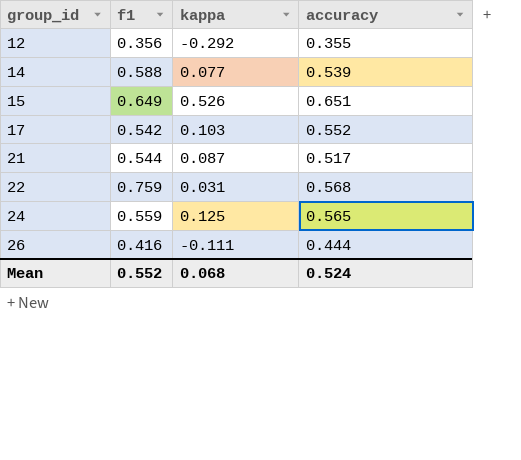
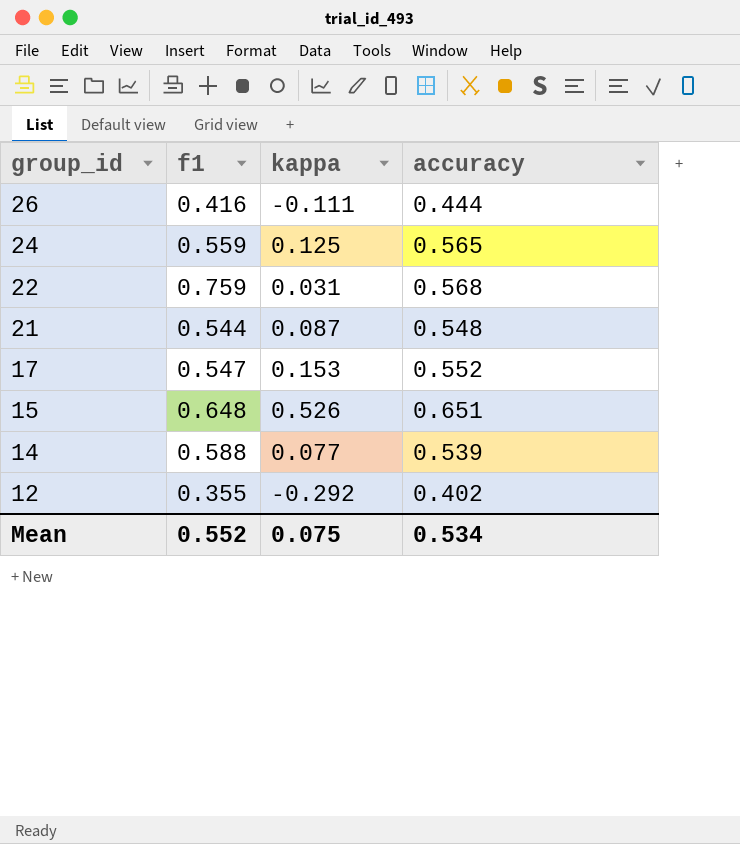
row order: group_id ascending -> group_id descending
21 | accuracy: 0.517 -> 0.548
17 | f1: 0.542 -> 0.547
17 | kappa: 0.103 -> 0.153
15 | f1: 0.649 -> 0.648
12 | f1: 0.356 -> 0.355
12 | accuracy: 0.355 -> 0.402
Mean | kappa: 0.068 -> 0.075
Mean | accuracy: 0.524 -> 0.534

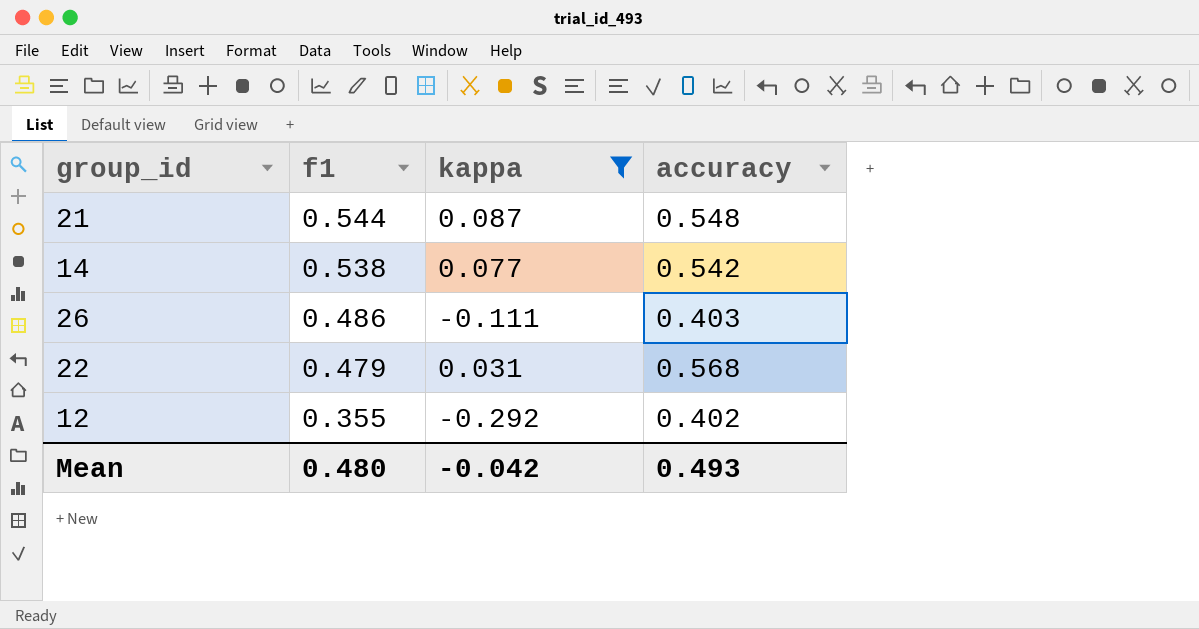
filter: none -> kappa <= 0.087
row order: group_id descending -> f1 descending
14 | f1: 0.588 -> 0.538
14 | accuracy: 0.539 -> 0.542
26 | f1: 0.416 -> 0.486
26 | accuracy: 0.444 -> 0.403
22 | f1: 0.759 -> 0.479
Mean | f1: 0.552 -> 0.480
Mean | kappa: 0.075 -> -0.042
Mean | accuracy: 0.534 -> 0.493

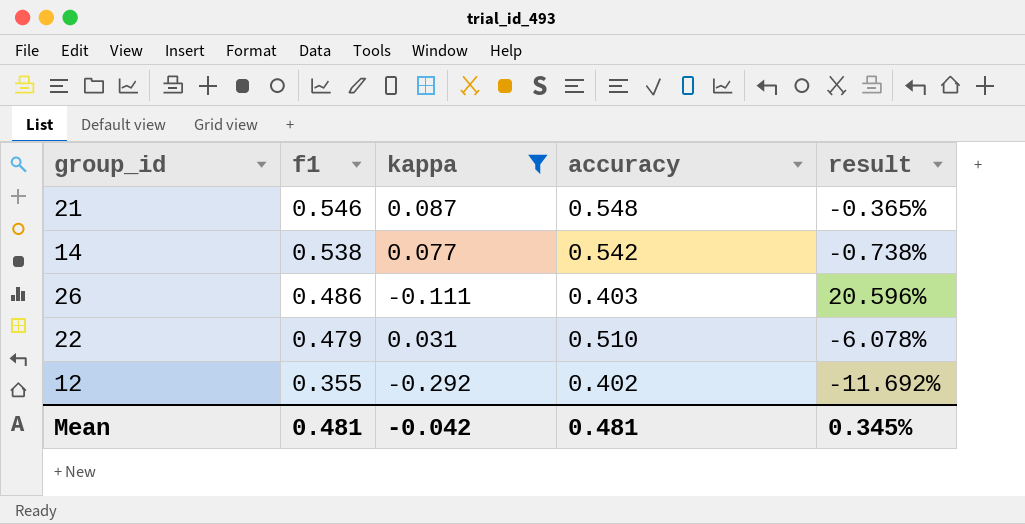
column result | formula: none -> ([f1] - [accuracy]) / [accuracy]
21 | f1: 0.544 -> 0.546
22 | accuracy: 0.568 -> 0.510
Mean | f1: 0.480 -> 0.481
Mean | accuracy: 0.493 -> 0.481

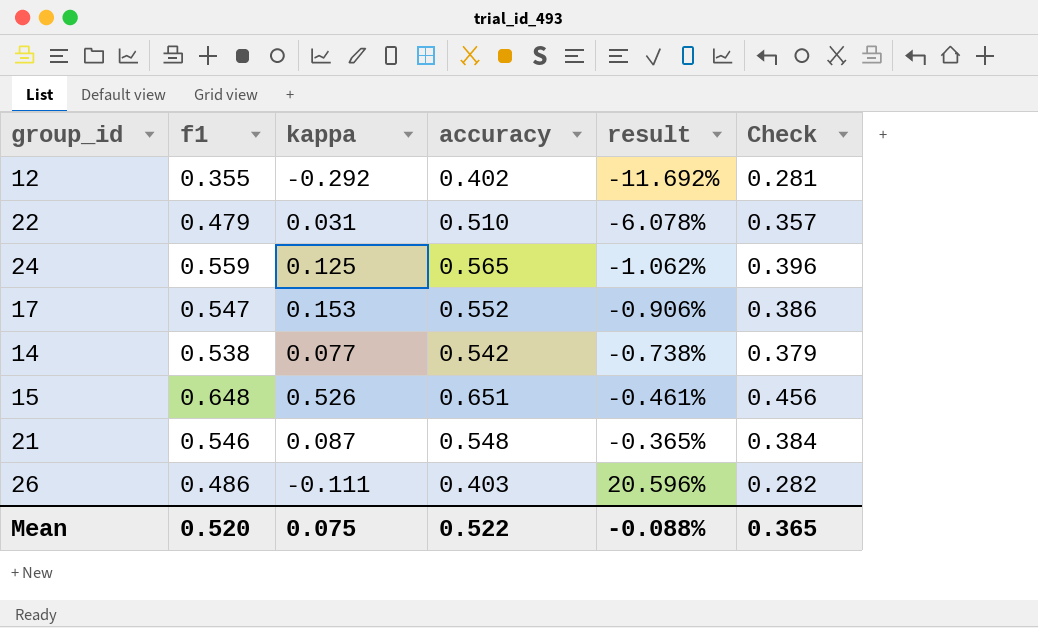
filter: kappa <= 0.087 -> none
row order: f1 descending -> result ascending
column Check | formula: none -> [accuracy] * 0.7
Mean | f1: 0.481 -> 0.520
Mean | kappa: -0.042 -> 0.075
Mean | accuracy: 0.481 -> 0.522
Mean | result: 0.345% -> -0.088%

